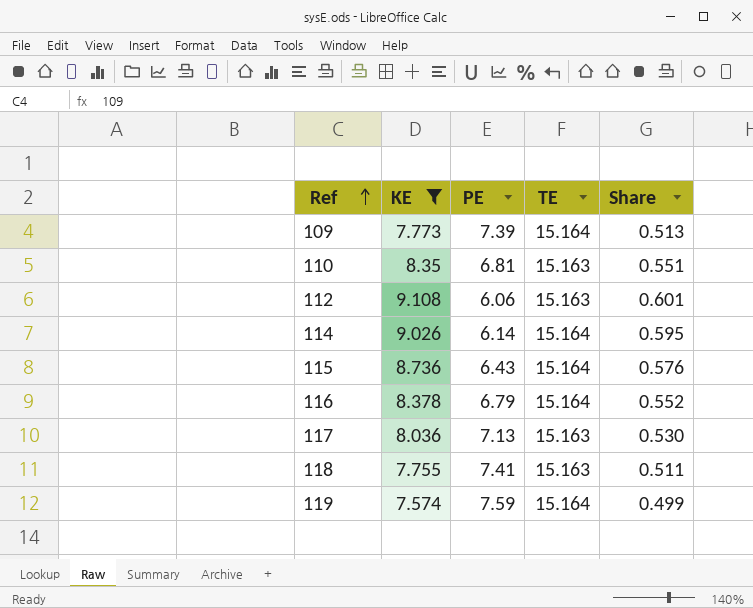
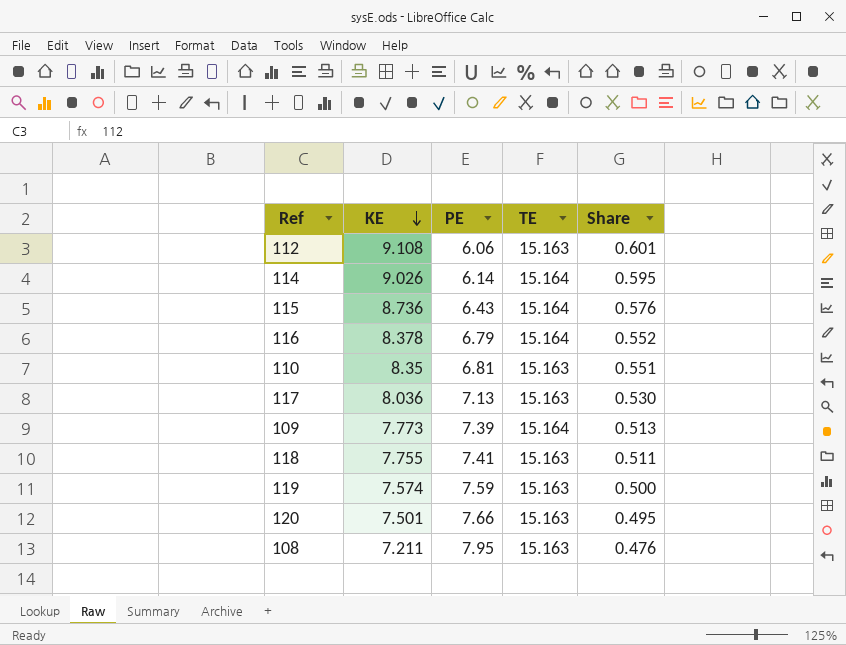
filter: KE >= 7.574 -> none
row order: Ref ascending -> KE descending
119 | TE: 15.164 -> 15.163
119 | Share: 0.499 -> 0.500

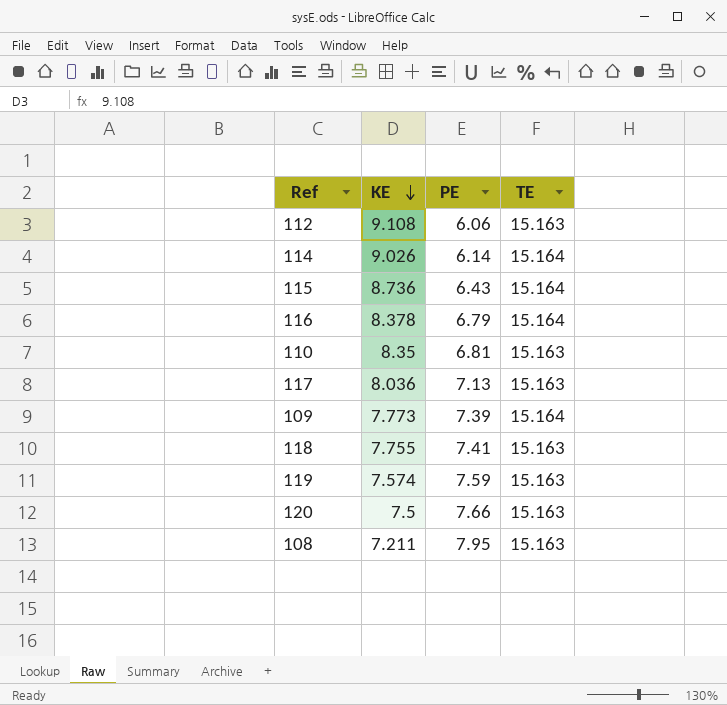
column Share | formula: [KE] / [TE] -> none
120 | KE: 7.501 -> 7.5

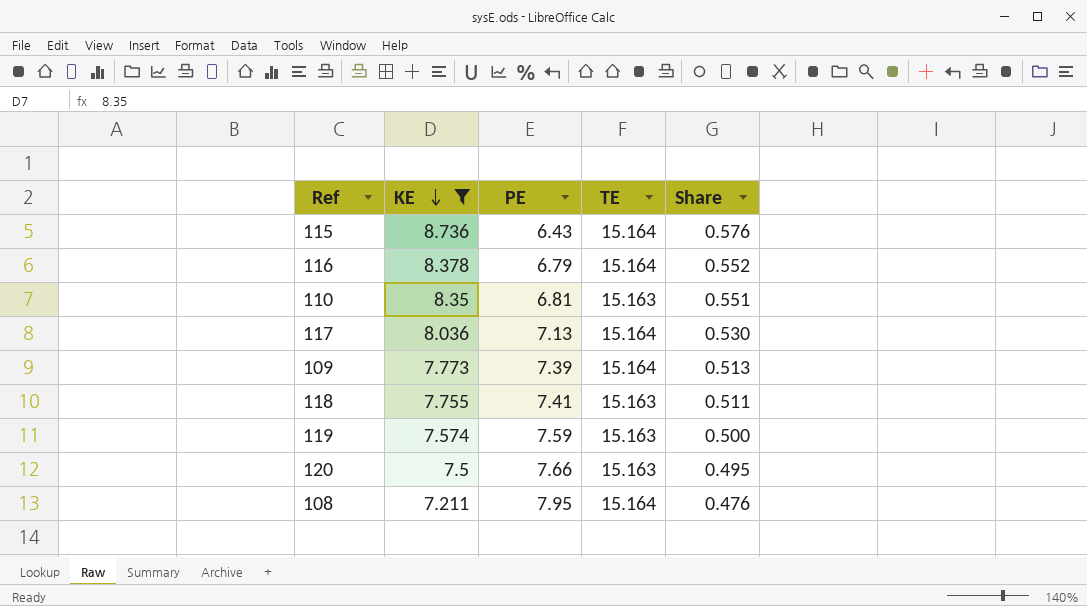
filter: none -> KE <= 8.736
column Share | formula: none -> [KE] / [TE]
117 | TE: 15.163 -> 15.164
108 | TE: 15.163 -> 15.164

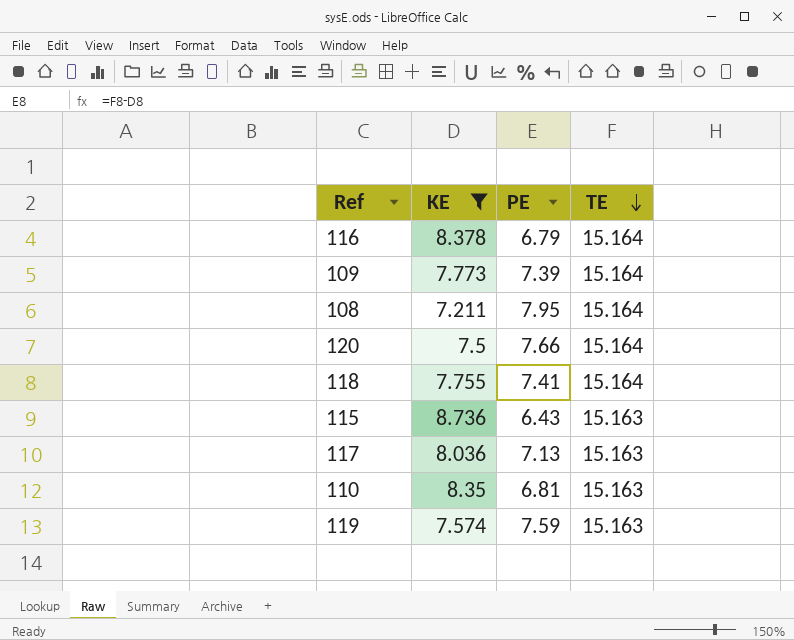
row order: KE descending -> TE descending
column Share | formula: [KE] / [TE] -> none
120 | TE: 15.163 -> 15.164
118 | TE: 15.163 -> 15.164
115 | TE: 15.164 -> 15.163
117 | TE: 15.164 -> 15.163

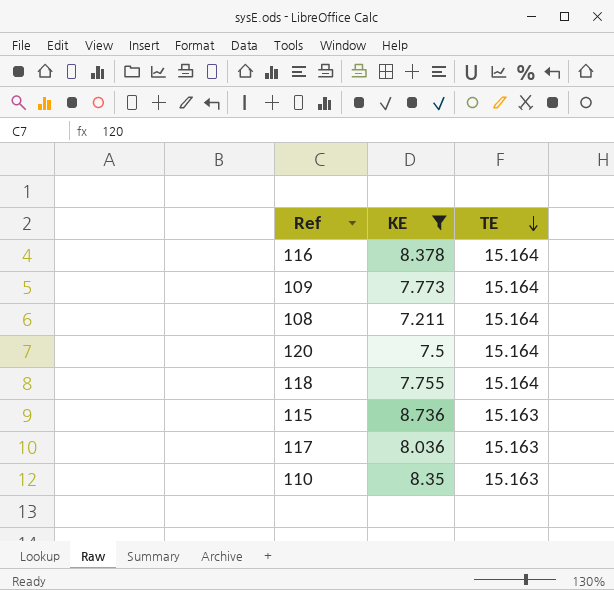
column PE | formula: [TE] - [KE] -> none
row 119: 7.574 | 7.59 | 15.163 -> none

